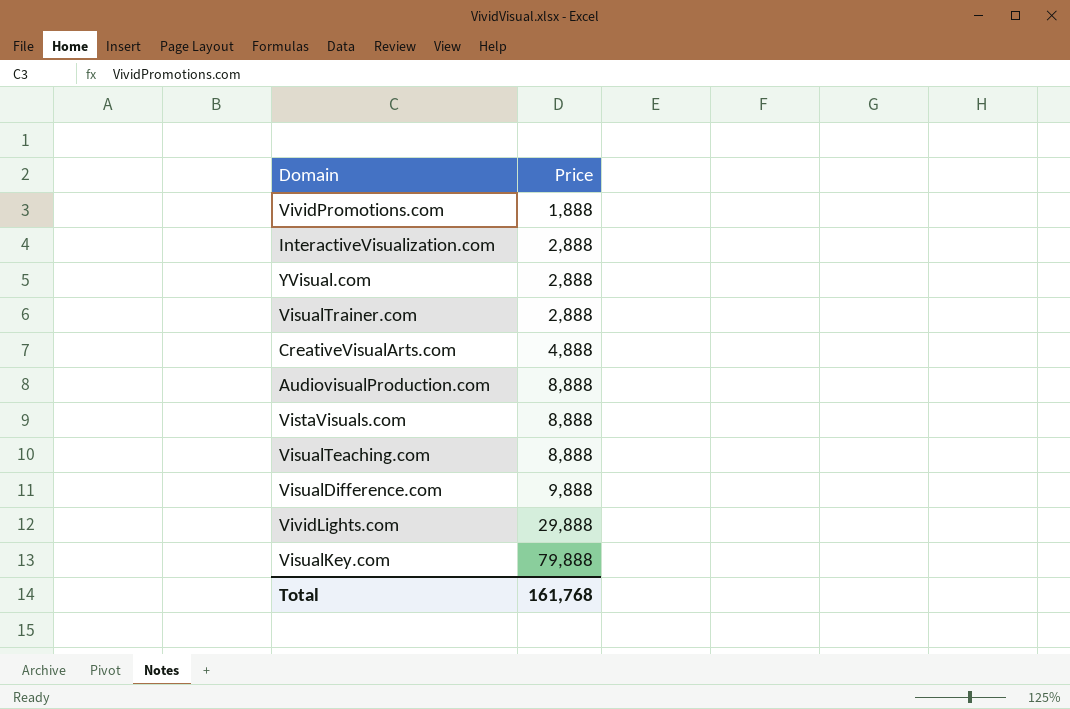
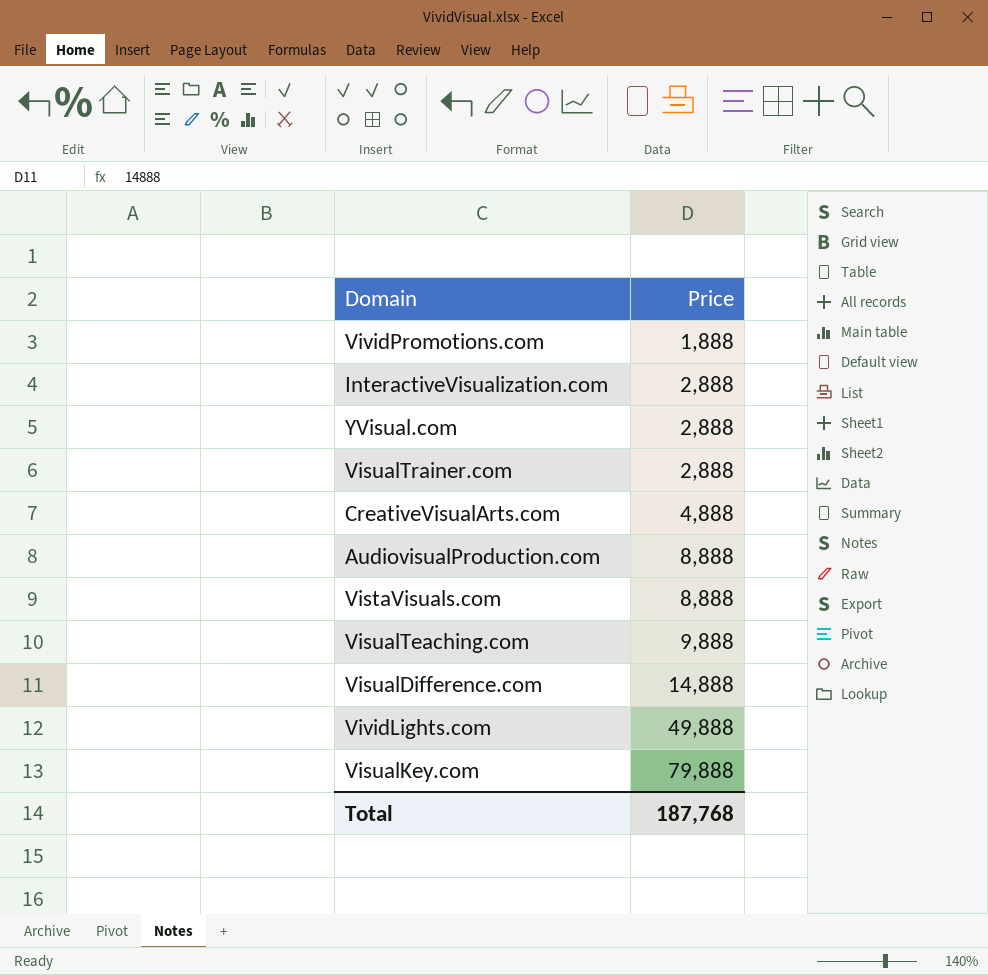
VisualTeaching.com | Price: 8,888 -> 9,888
VisualDifference.com | Price: 9,888 -> 14,888
VividLights.com | Price: 29,888 -> 49,888
Total | Price: 161,768 -> 187,768

